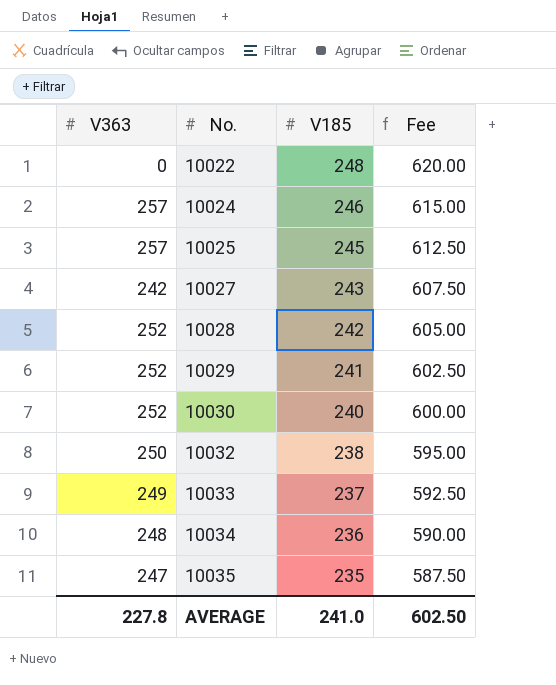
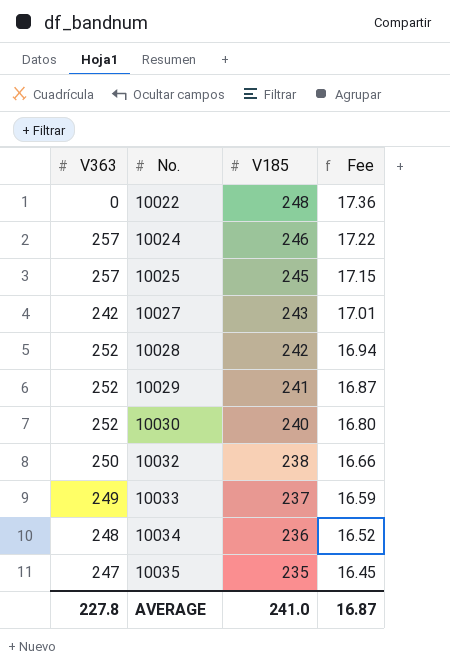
column Fee | formula: [V185] * 2.5 -> [V185] * 0.07
AVERAGE | Fee: 602.50 -> 16.87

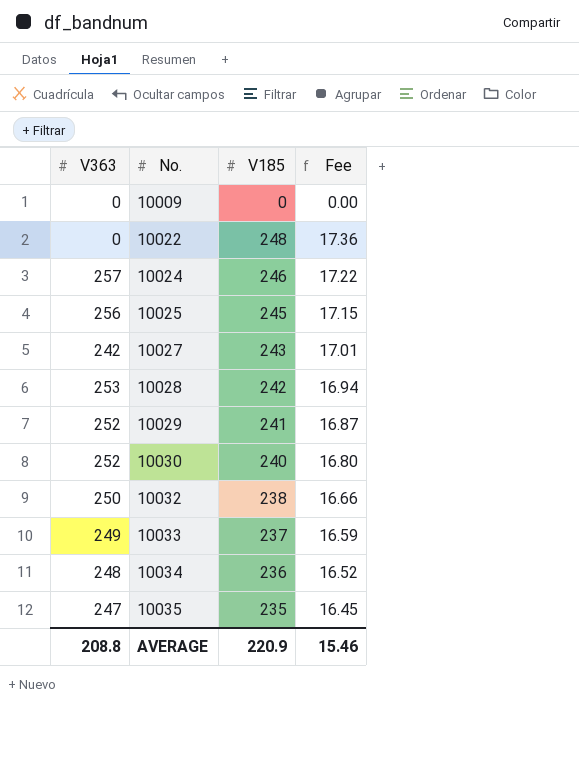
row 10009: none -> 0 | 0 | 0.00
10025 | V363: 257 -> 256
10028 | V363: 252 -> 253
AVERAGE | V363: 227.8 -> 208.8
AVERAGE | V185: 241.0 -> 220.9
AVERAGE | Fee: 16.87 -> 15.46

